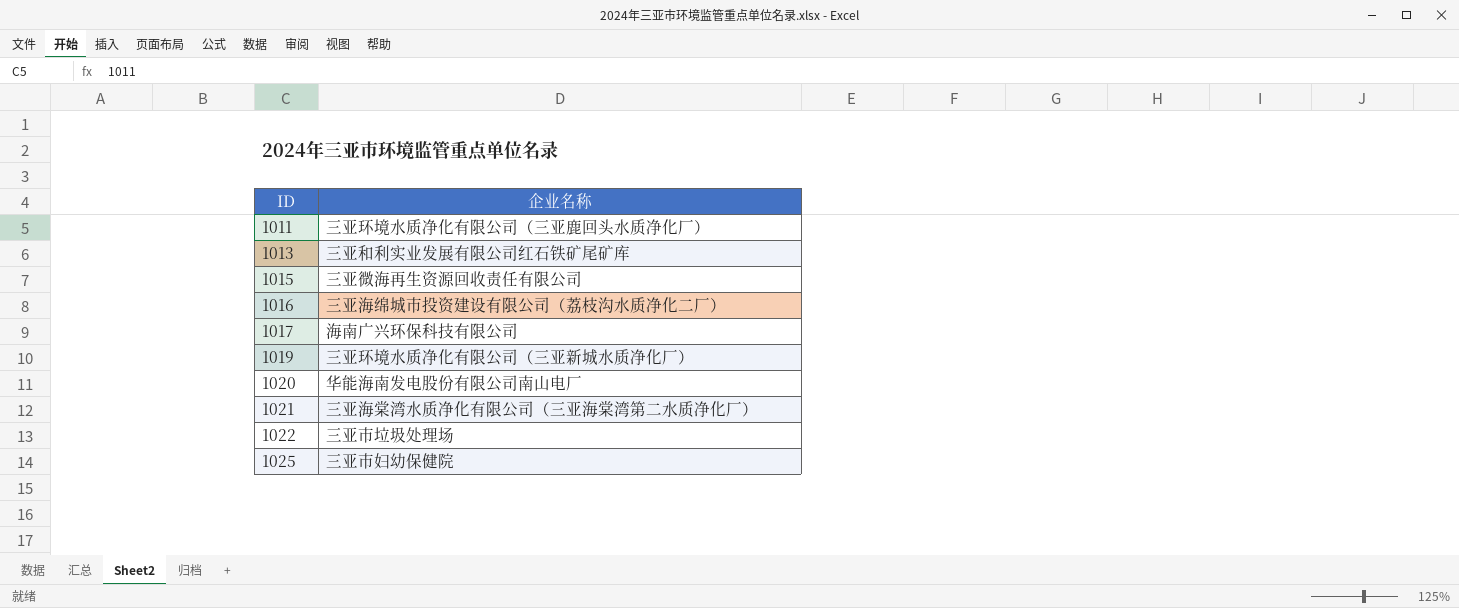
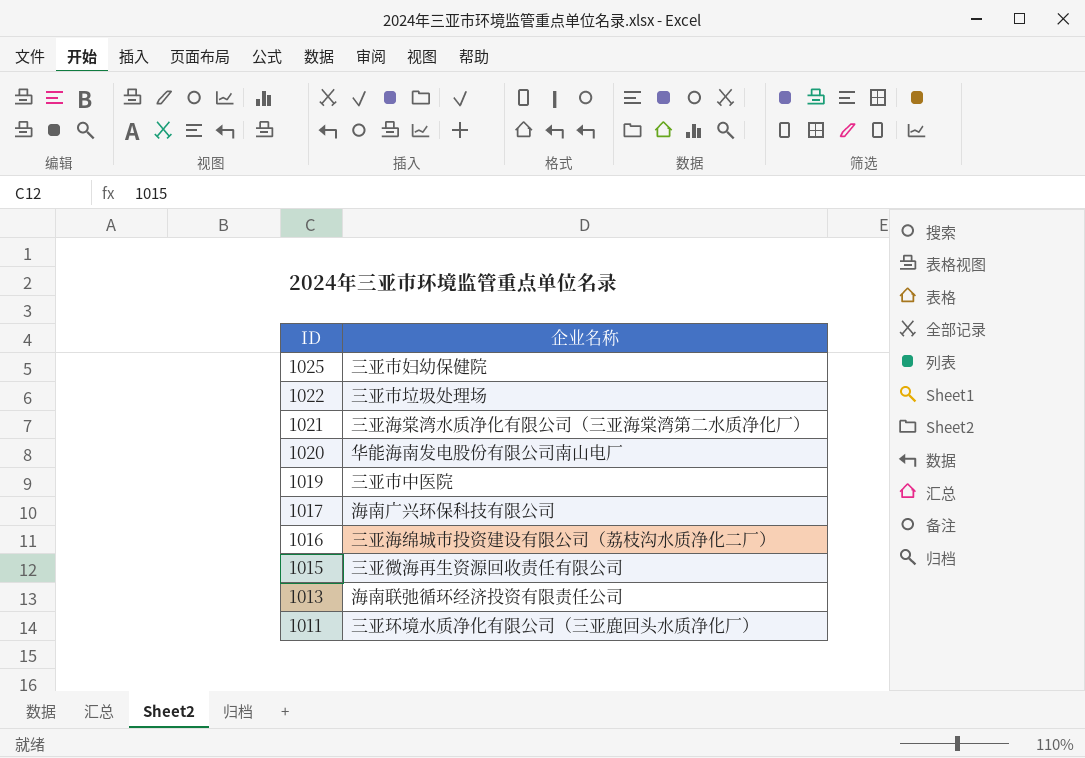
row order: ID ascending -> ID descending
1019 | 企业名称: 三亚环境水质净化有限公司（三亚新城水质净化厂） -> 三亚市中医院
1013 | 企业名称: 三亚和利实业发展有限公司红石铁矿尾矿库 -> 海南联弛循环经济投资有限责任公司

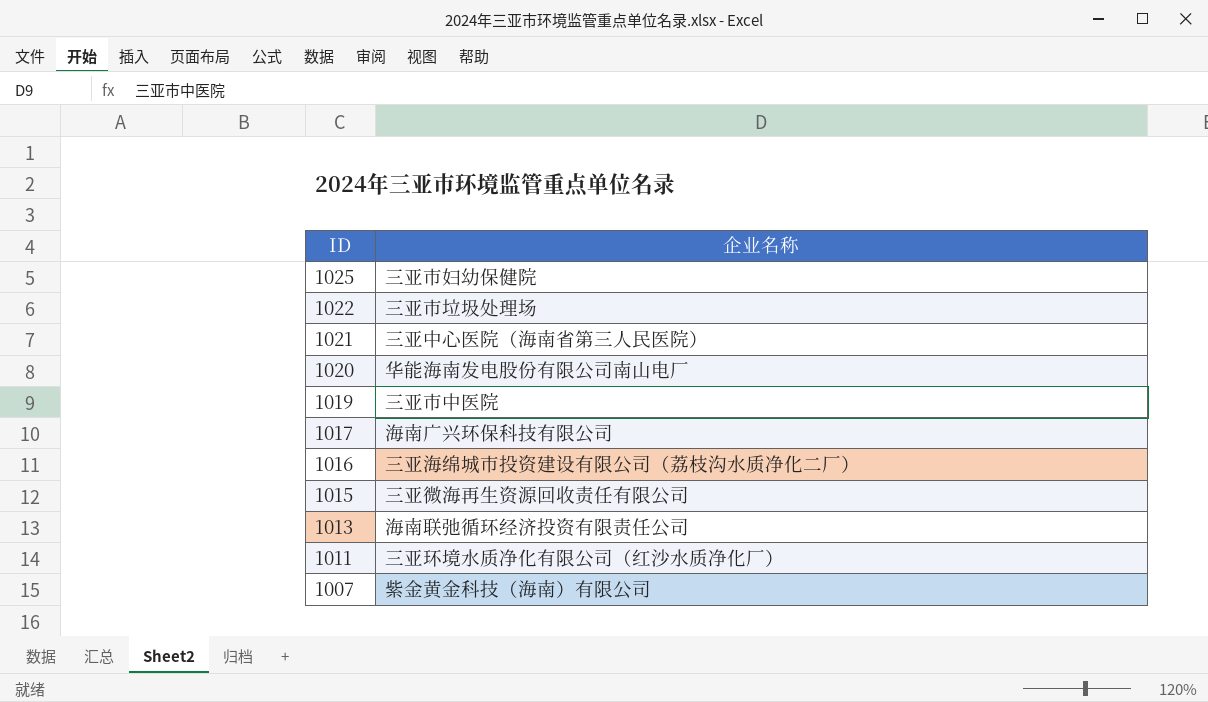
1021 | 企业名称: 三亚海棠湾水质净化有限公司（三亚海棠湾第二水质净化厂） -> 三亚中心医院（海南省第三人民医院）
1011 | 企业名称: 三亚环境水质净化有限公司（三亚鹿回头水质净化厂） -> 三亚环境水质净化有限公司（红沙水质净化厂）
row 1007: none -> 紫金黄金科技（海南）有限公司

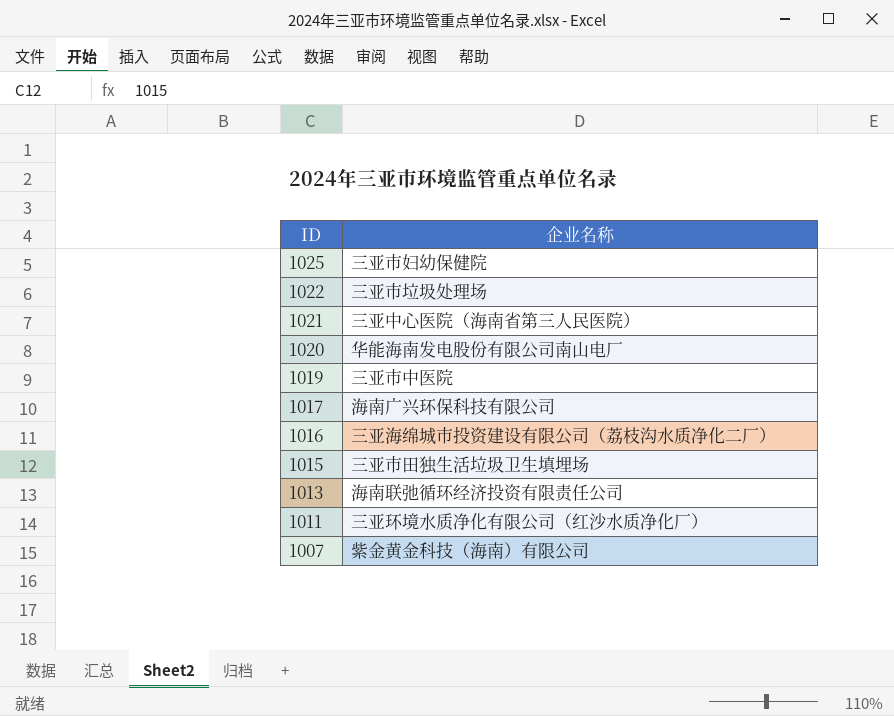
1015 | 企业名称: 三亚微海再生资源回收责任有限公司 -> 三亚市田独生活垃圾卫生填埋场

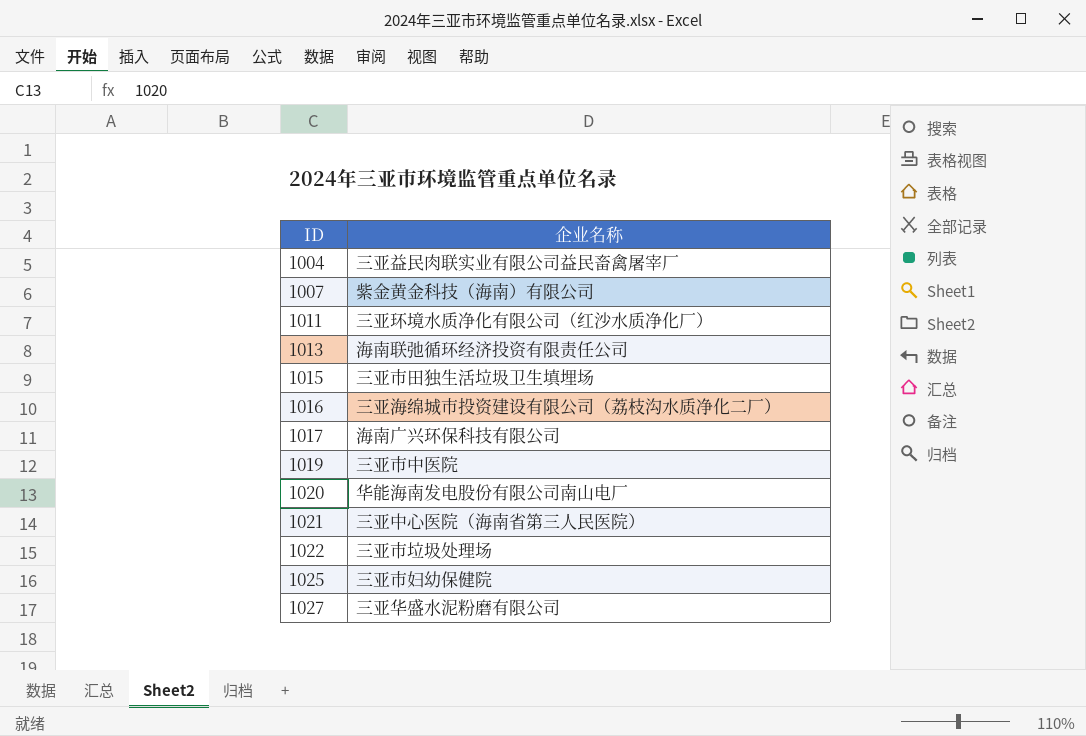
row order: ID descending -> ID ascending
row 1004: none -> 三亚益民肉联实业有限公司益民畜禽屠宰厂
row 1027: none -> 三亚华盛水泥粉磨有限公司

